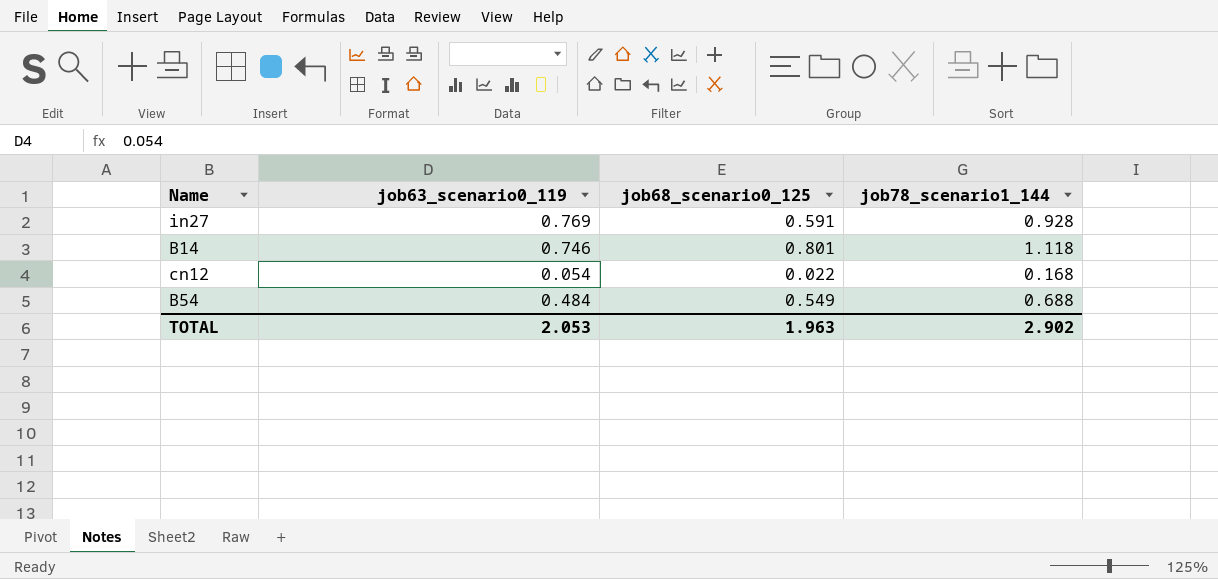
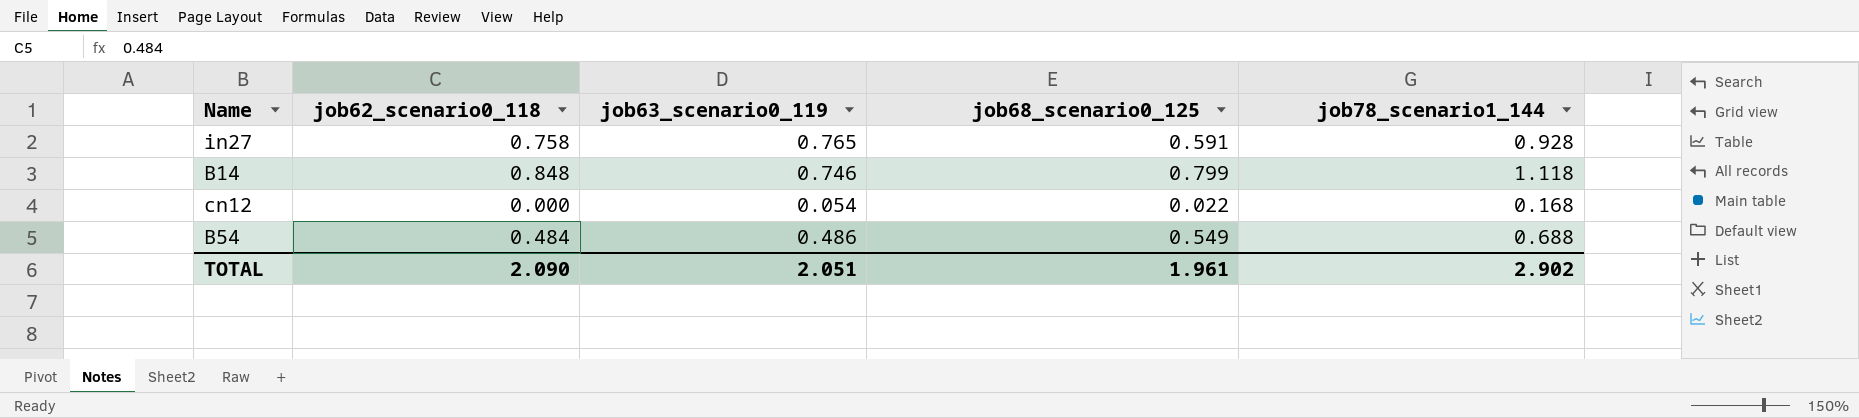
column job62_scenario0_118 | position: none -> 2
in27 | job63_scenario0_119: 0.769 -> 0.765
B14 | job68_scenario0_125: 0.801 -> 0.799
B54 | job63_scenario0_119: 0.484 -> 0.486
TOTAL | job63_scenario0_119: 2.053 -> 2.051
TOTAL | job68_scenario0_125: 1.963 -> 1.961

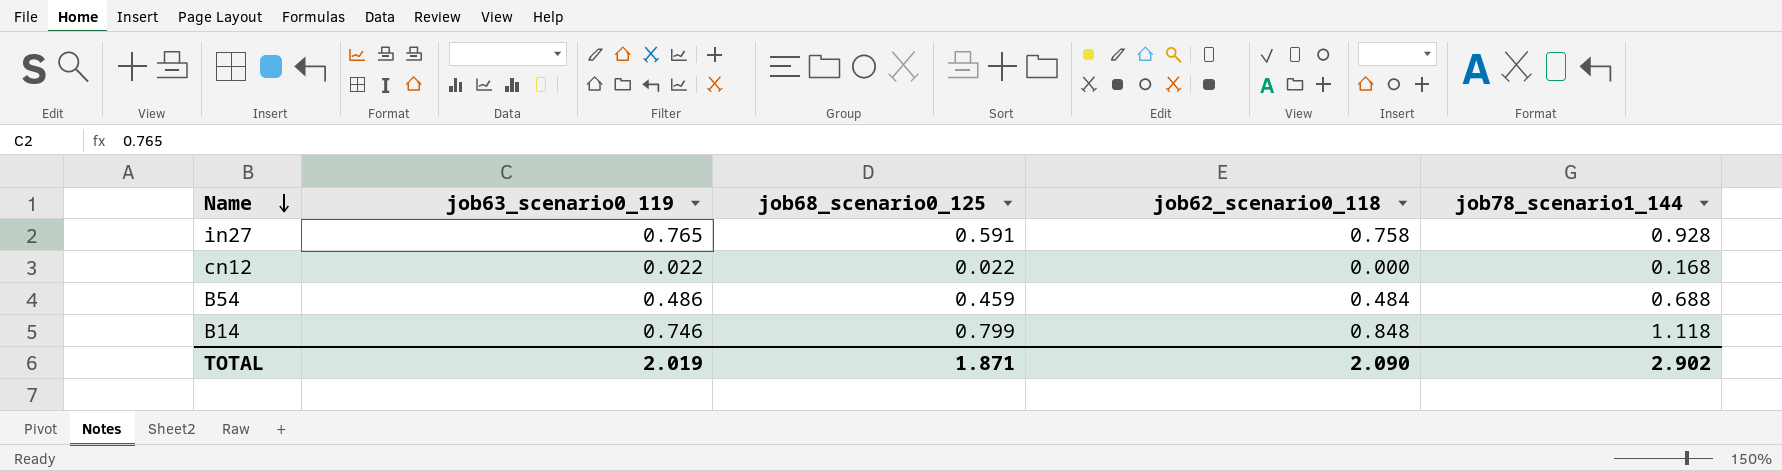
row order: none -> Name descending
column job62_scenario0_118 | position: 2 -> 4
cn12 | job63_scenario0_119: 0.054 -> 0.022
B54 | job68_scenario0_125: 0.549 -> 0.459
TOTAL | job63_scenario0_119: 2.051 -> 2.019
TOTAL | job68_scenario0_125: 1.961 -> 1.871

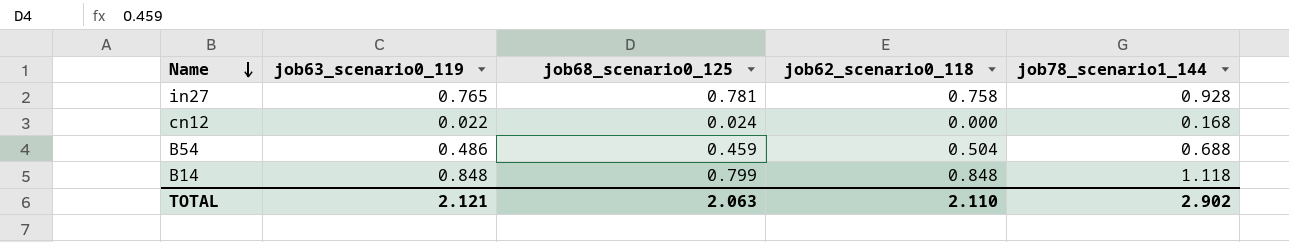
in27 | job68_scenario0_125: 0.591 -> 0.781
cn12 | job68_scenario0_125: 0.022 -> 0.024
B54 | job62_scenario0_118: 0.484 -> 0.504
B14 | job63_scenario0_119: 0.746 -> 0.848
TOTAL | job63_scenario0_119: 2.019 -> 2.121
TOTAL | job68_scenario0_125: 1.871 -> 2.063
TOTAL | job62_scenario0_118: 2.090 -> 2.110

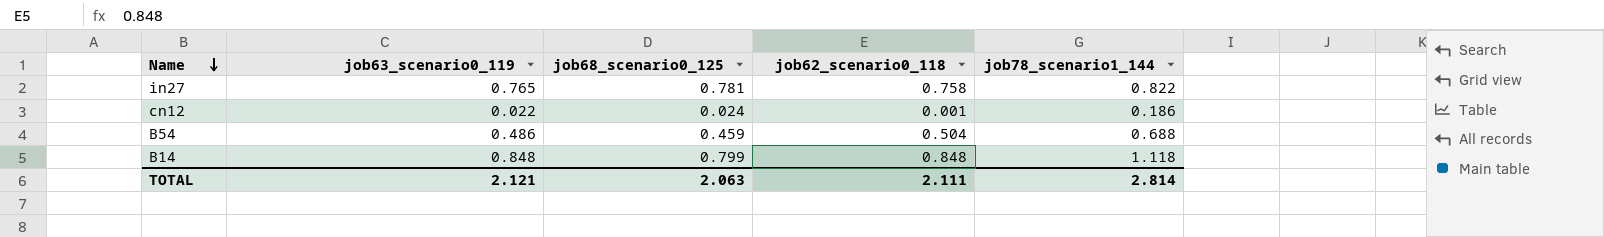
in27 | job78_scenario1_144: 0.928 -> 0.822
cn12 | job62_scenario0_118: 0.000 -> 0.001
cn12 | job78_scenario1_144: 0.168 -> 0.186
TOTAL | job62_scenario0_118: 2.110 -> 2.111
TOTAL | job78_scenario1_144: 2.902 -> 2.814

